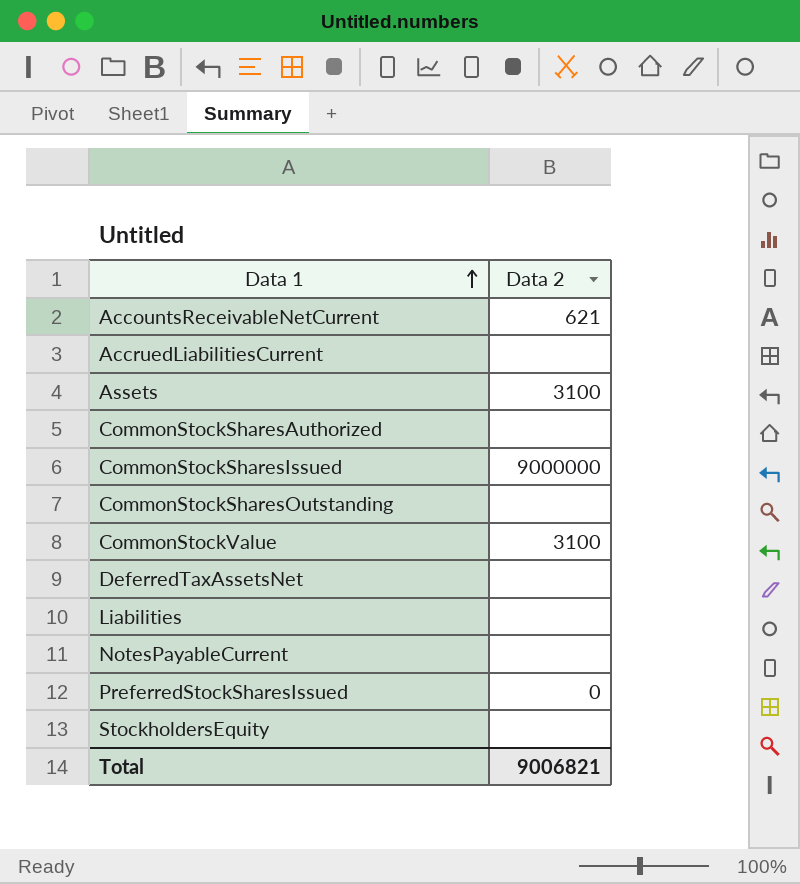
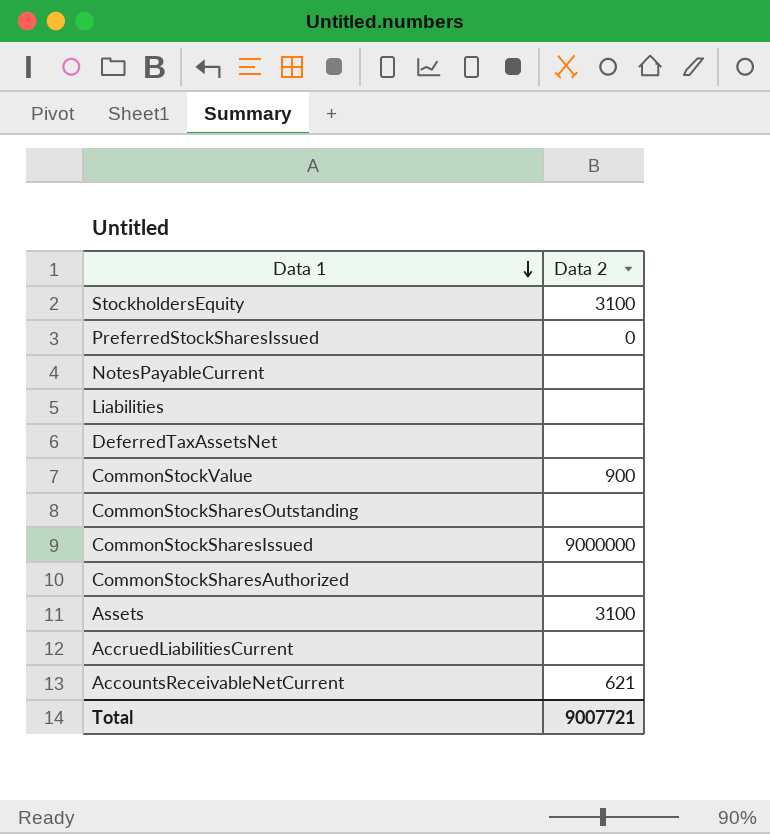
row order: Data 1 ascending -> Data 1 descending
StockholdersEquity | Data 2: none -> 3100
CommonStockValue | Data 2: 3100 -> 900
Total | Data 2: 9006821 -> 9007721

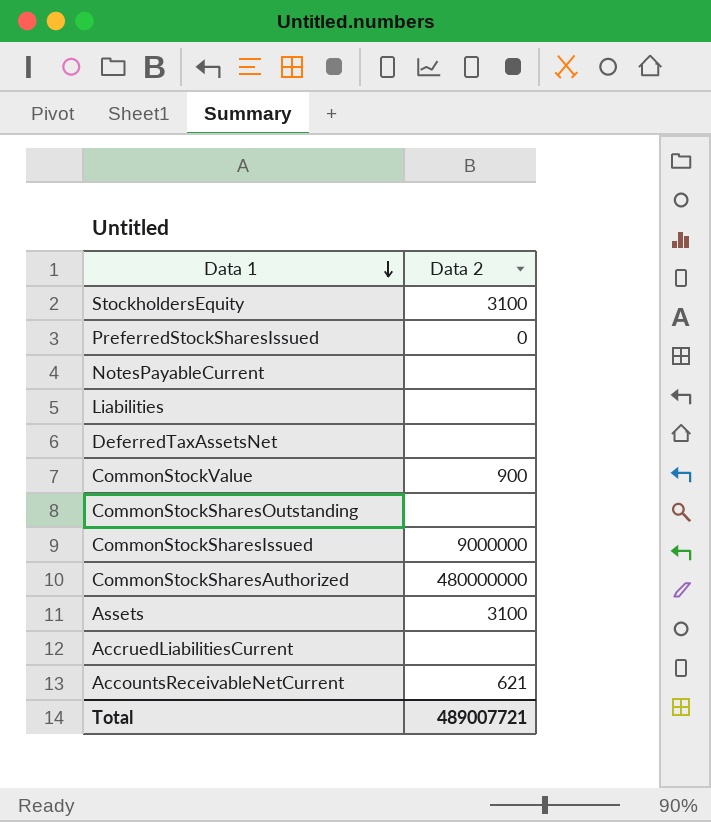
CommonStockSharesAuthorized | Data 2: none -> 480000000
Total | Data 2: 9007721 -> 489007721

